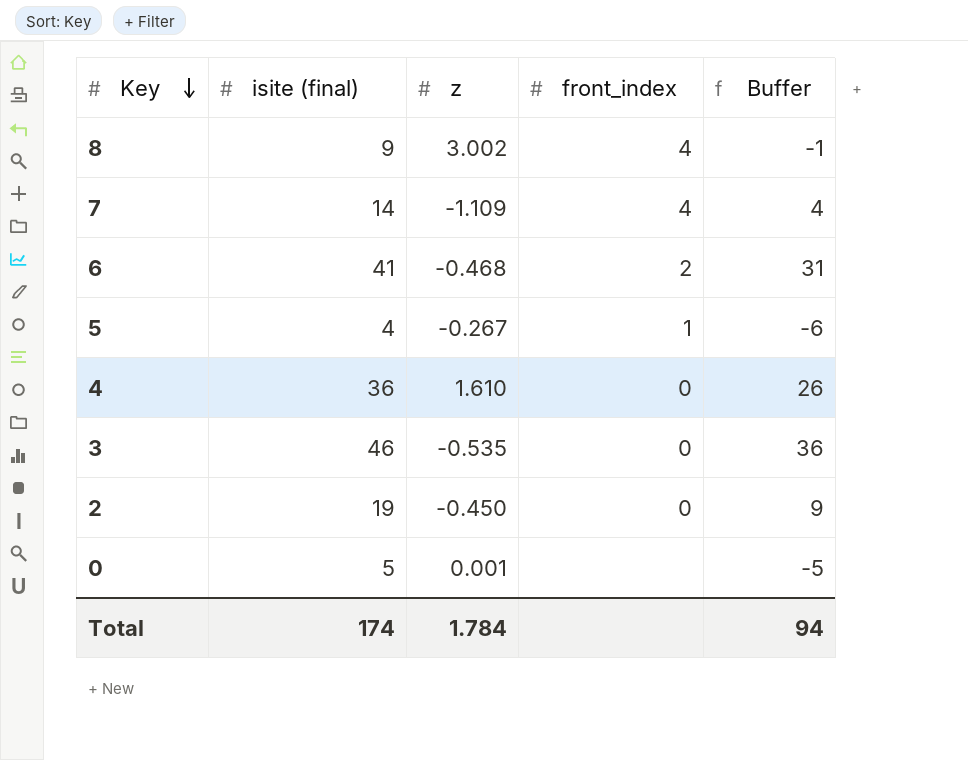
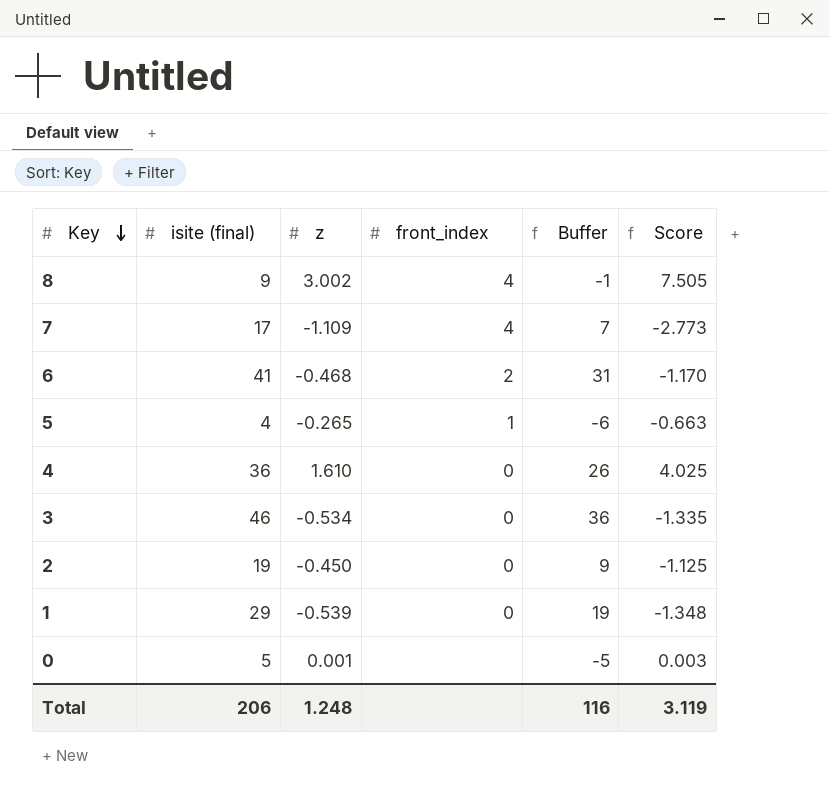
column Score | formula: none -> [z] * 2.5
7 | isite (final): 14 -> 17
7 | Buffer: 4 -> 7
5 | z: -0.267 -> -0.265
3 | z: -0.535 -> -0.534
row 1: none -> 29 | -0.539 | 0 | 19 | -1.348
Total | isite (final): 174 -> 206
Total | z: 1.784 -> 1.248
Total | Buffer: 94 -> 116

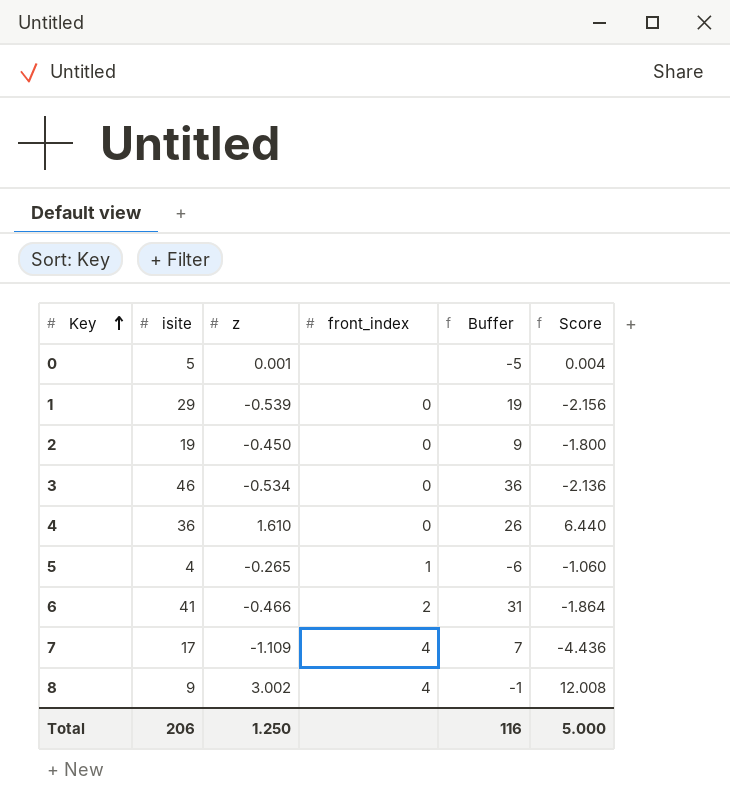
row order: Key descending -> Key ascending
column name: isite (final) -> isite
column Score | formula: [z] * 2.5 -> [z] * 4
6 | z: -0.468 -> -0.466
Total | z: 1.248 -> 1.250
Total | Score: 3.119 -> 5.000

